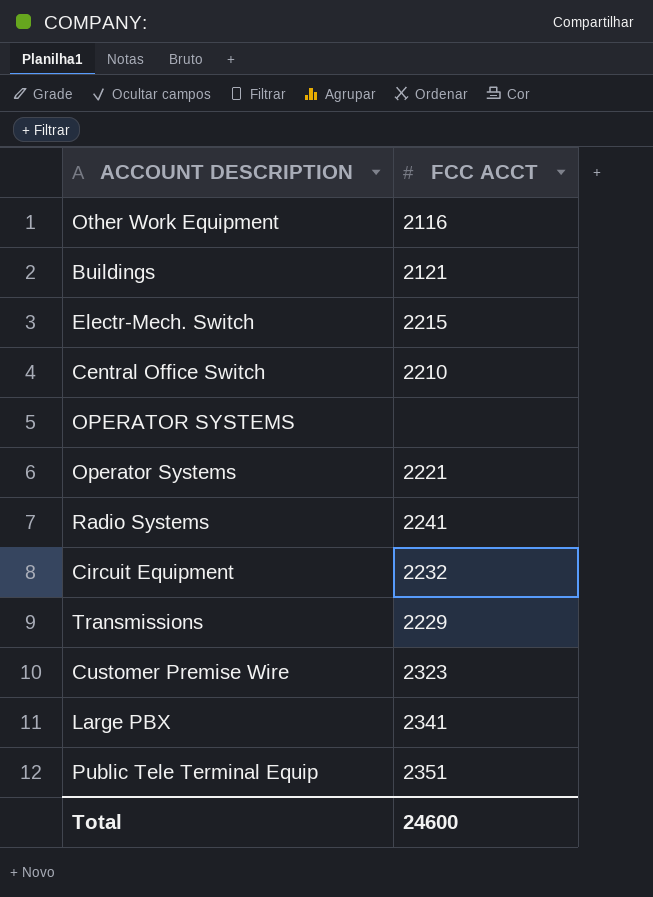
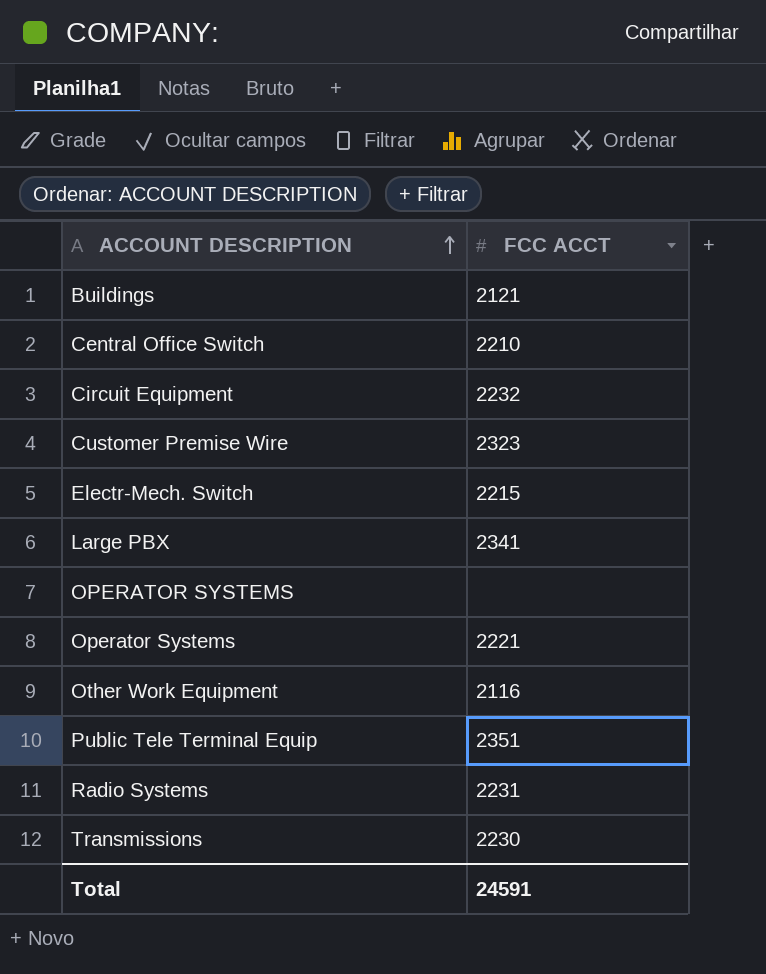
row order: none -> ACCOUNT DESCRIPTION ascending
Radio Systems | FCC ACCT: 2241 -> 2231
Transmissions | FCC ACCT: 2229 -> 2230
Total | FCC ACCT: 24600 -> 24591

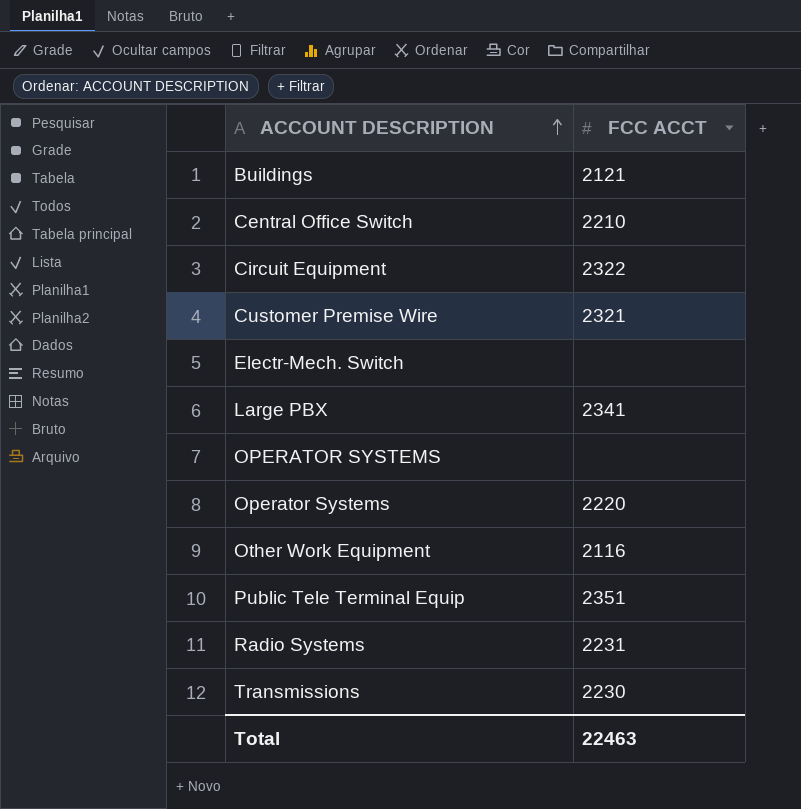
Circuit Equipment | FCC ACCT: 2232 -> 2322
Customer Premise Wire | FCC ACCT: 2323 -> 2321
Electr-Mech. Switch | FCC ACCT: 2215 -> none
Operator Systems | FCC ACCT: 2221 -> 2220
Total | FCC ACCT: 24591 -> 22463

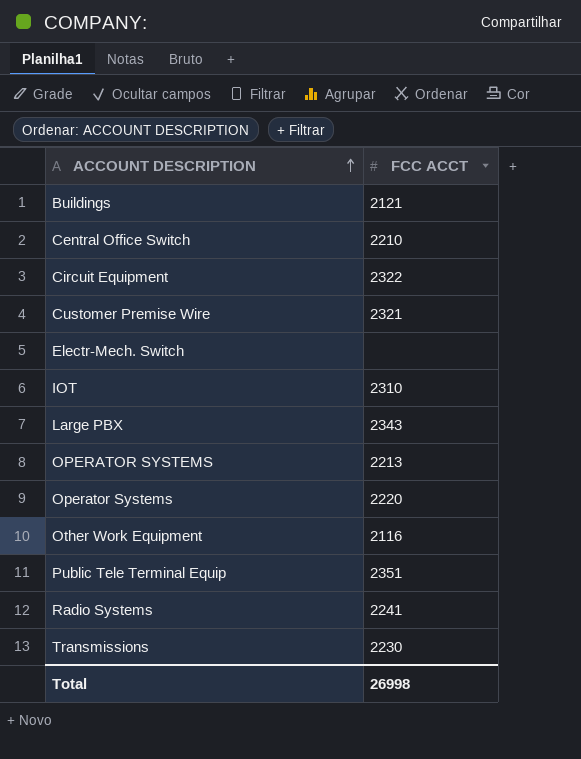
row IOT: none -> 2310
Large PBX | FCC ACCT: 2341 -> 2343
OPERATOR SYSTEMS | FCC ACCT: none -> 2213
Radio Systems | FCC ACCT: 2231 -> 2241
Total | FCC ACCT: 22463 -> 26998

